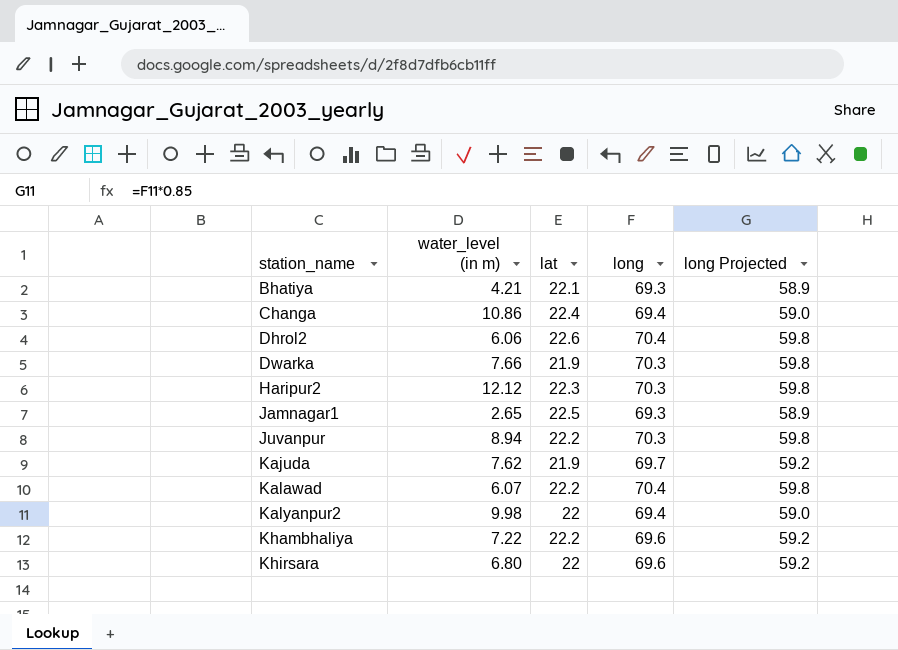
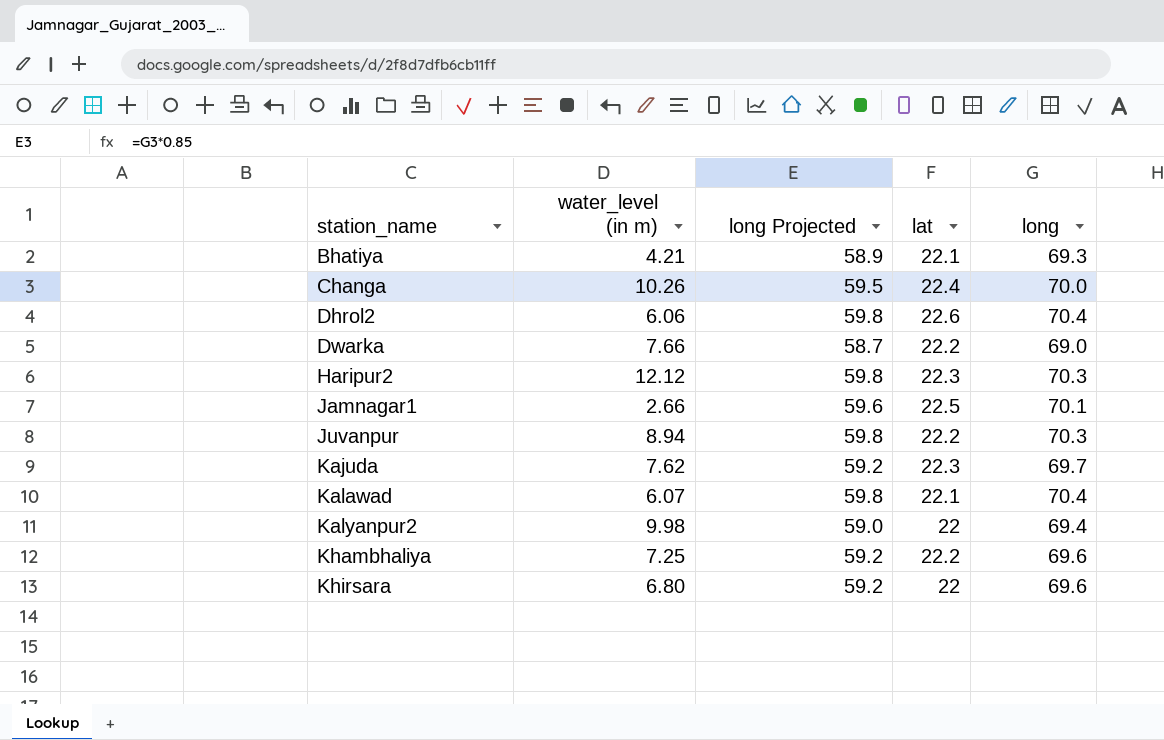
column long Projected | position: 5 -> 3
Changa | water_level (in m): 10.86 -> 10.26
Changa | long Projected: 59.0 -> 59.5
Changa | long: 69.4 -> 70.0
Dwarka | long Projected: 59.8 -> 58.7
Dwarka | lat: 21.9 -> 22.2
Dwarka | long: 70.3 -> 69.0
Jamnagar1 | water_level (in m): 2.65 -> 2.66
Jamnagar1 | long Projected: 58.9 -> 59.6
Jamnagar1 | long: 69.3 -> 70.1
Kajuda | lat: 21.9 -> 22.3
Kalawad | lat: 22.2 -> 22.1
Khambhaliya | water_level (in m): 7.22 -> 7.25

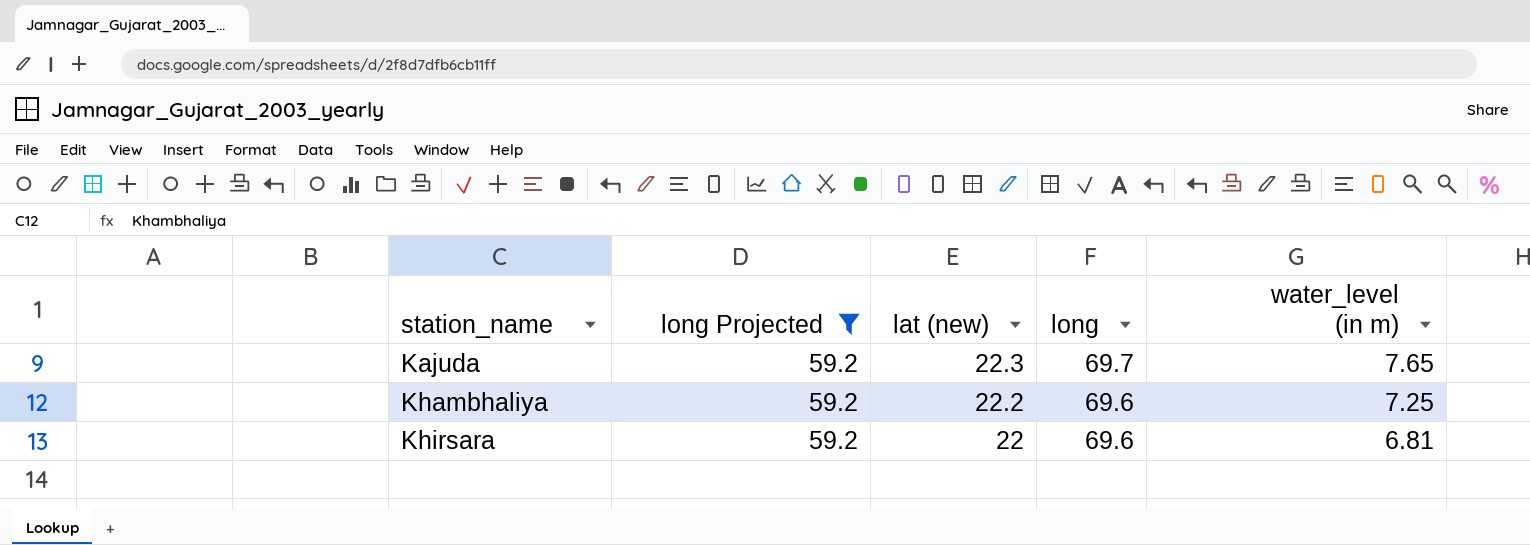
filter: none -> long Projected = 59.2
column name: lat -> lat (new)
column water_level (in m) | position: 2 -> 5
Kajuda | water_level (in m): 7.62 -> 7.65
Khirsara | water_level (in m): 6.80 -> 6.81

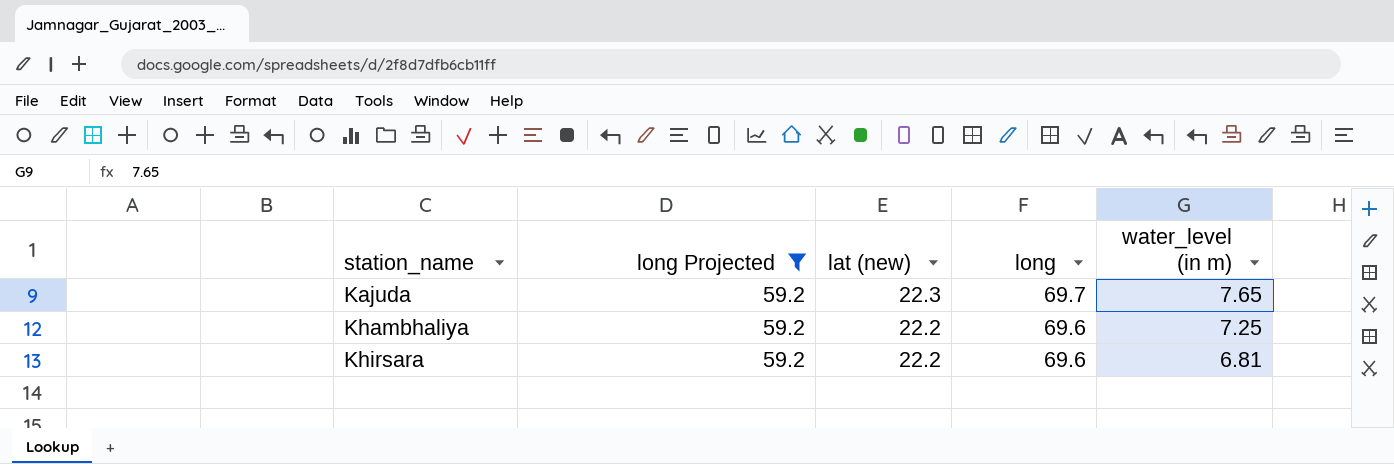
Khirsara | lat (new): 22 -> 22.2

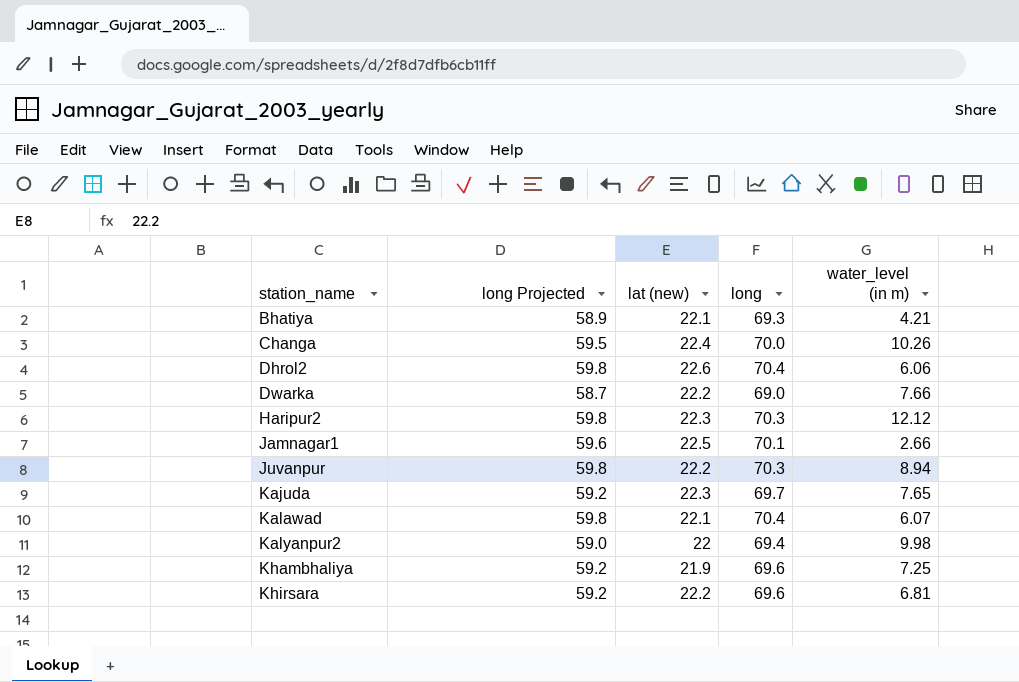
filter: long Projected = 59.2 -> none
Khambhaliya | lat (new): 22.2 -> 21.9

